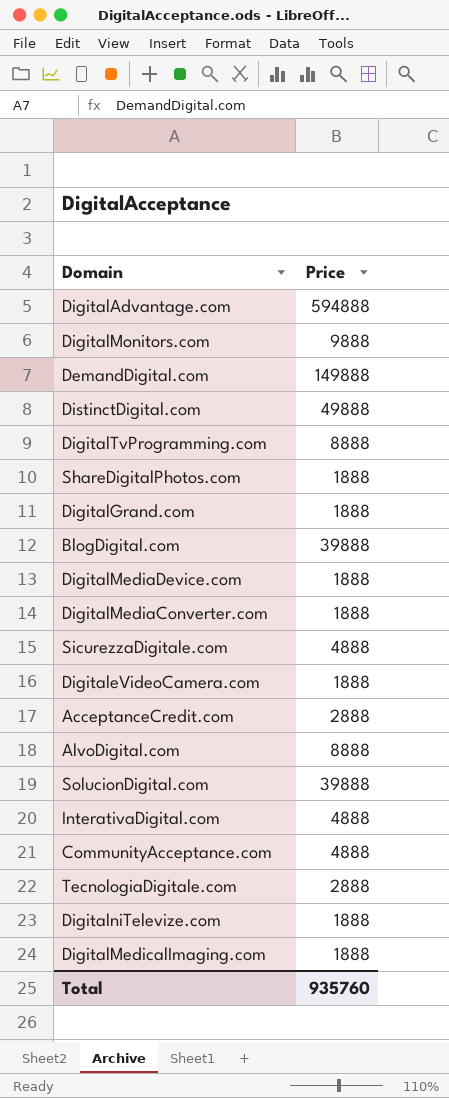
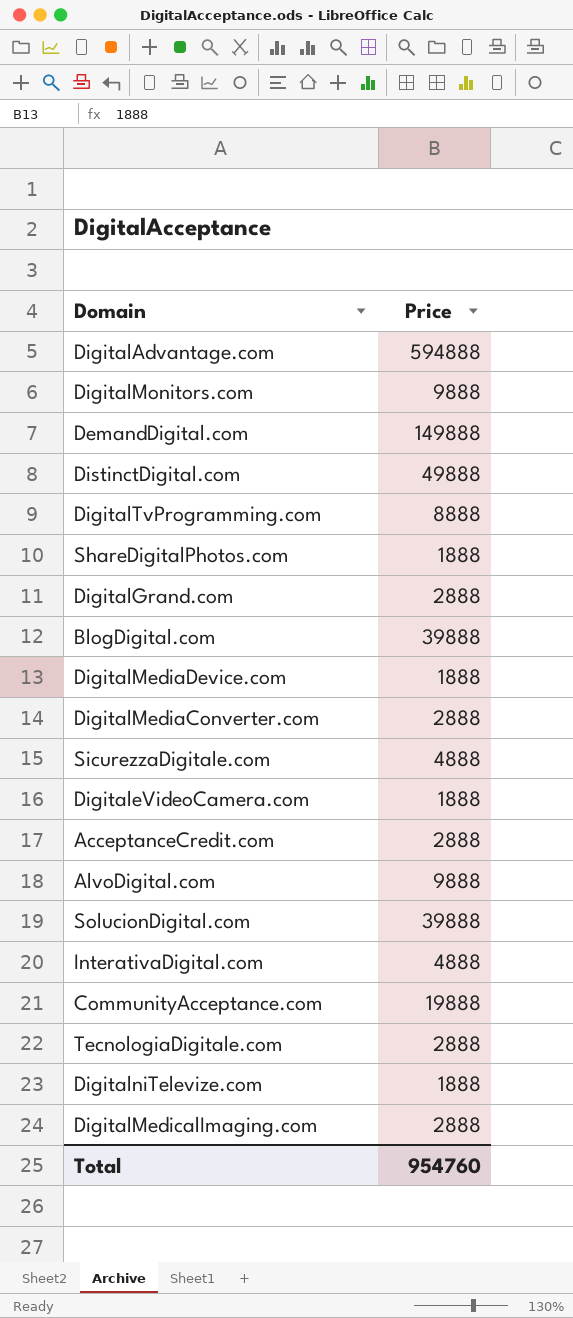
DigitalGrand.com | Price: 1888 -> 2888
DigitalMediaConverter.com | Price: 1888 -> 2888
AlvoDigital.com | Price: 8888 -> 9888
CommunityAcceptance.com | Price: 4888 -> 19888
DigitalMedicalImaging.com | Price: 1888 -> 2888
Total | Price: 935760 -> 954760

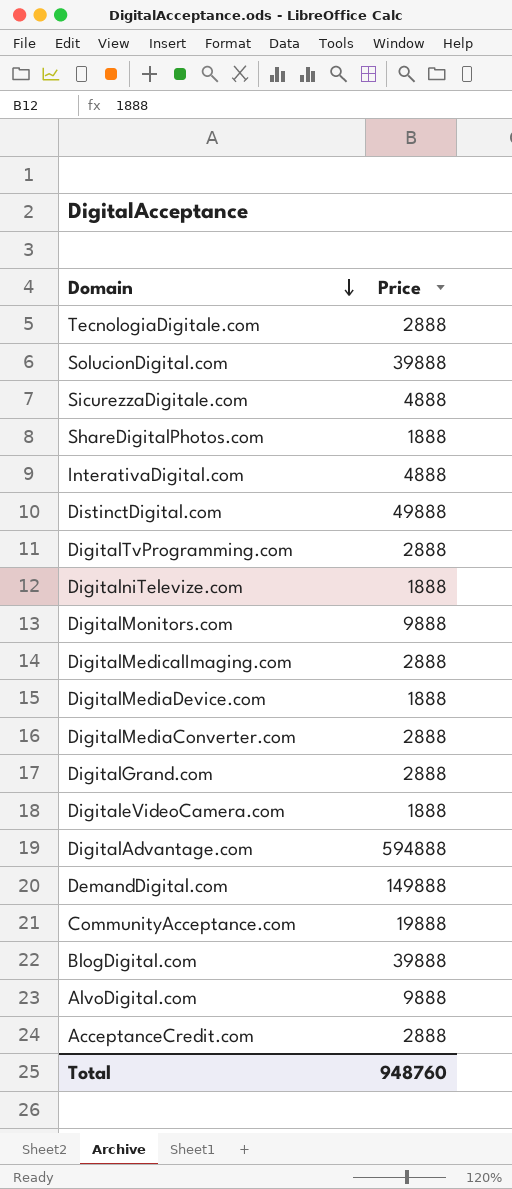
row order: none -> Domain descending
DigitalTvProgramming.com | Price: 8888 -> 2888
Total | Price: 954760 -> 948760

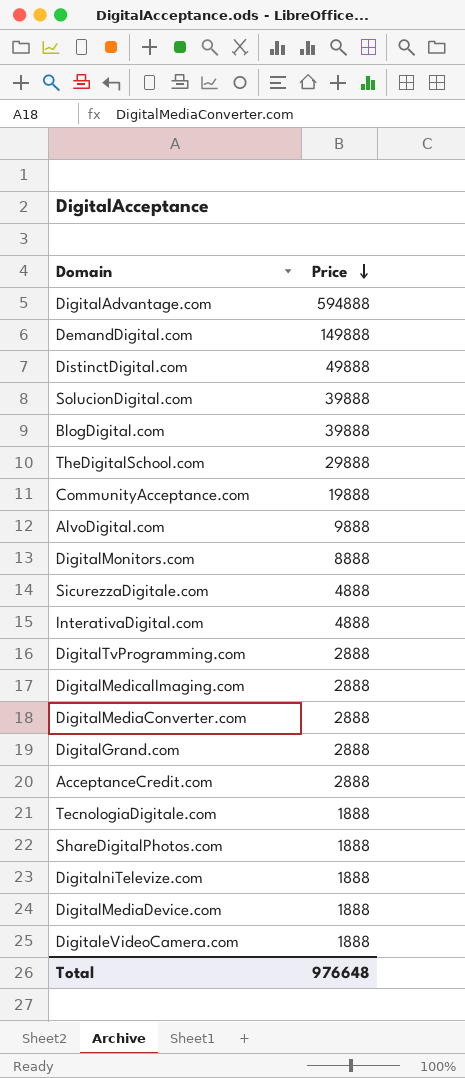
row order: Domain descending -> Price descending
row TheDigitalSchool.com: none -> 29888
DigitalMonitors.com | Price: 9888 -> 8888
TecnologiaDigitale.com | Price: 2888 -> 1888
Total | Price: 948760 -> 976648

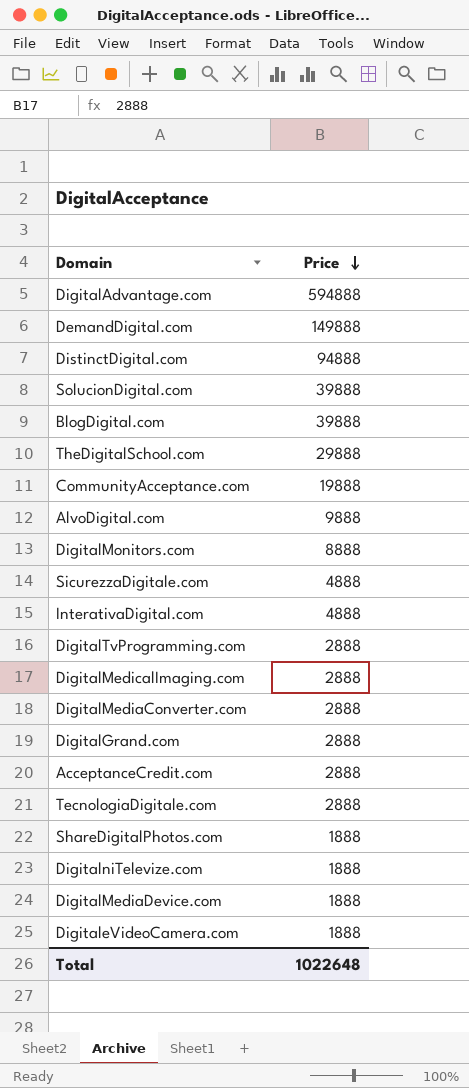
DistinctDigital.com | Price: 49888 -> 94888
TecnologiaDigitale.com | Price: 1888 -> 2888
Total | Price: 976648 -> 1022648

